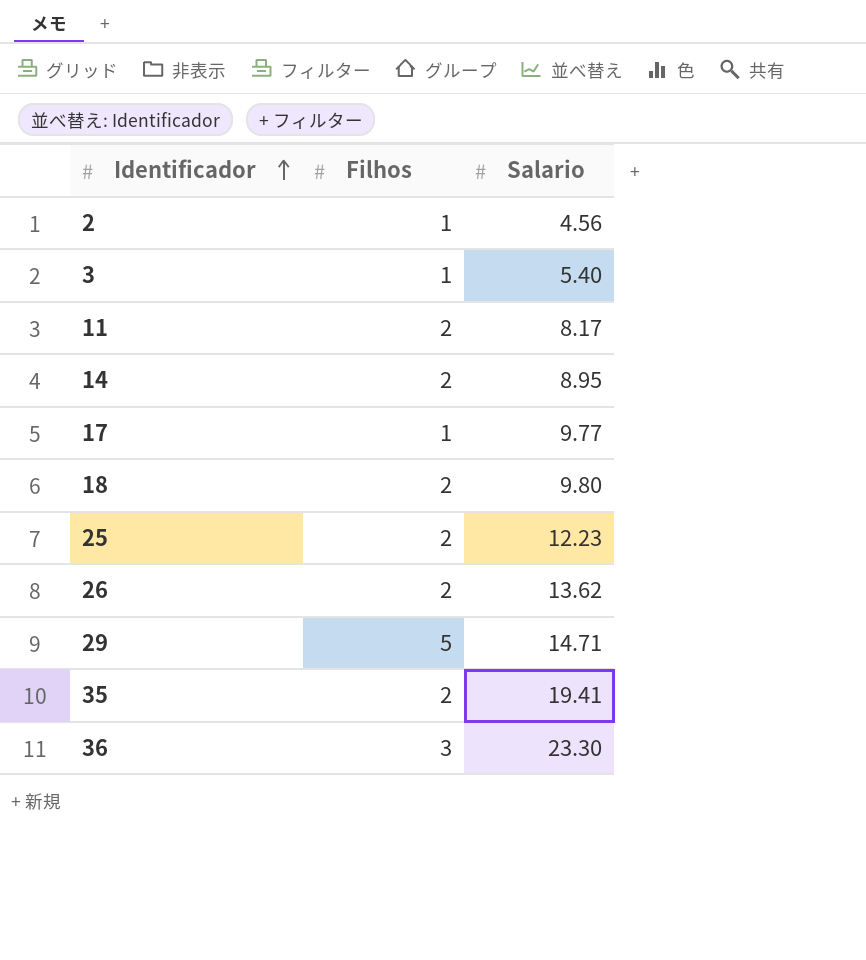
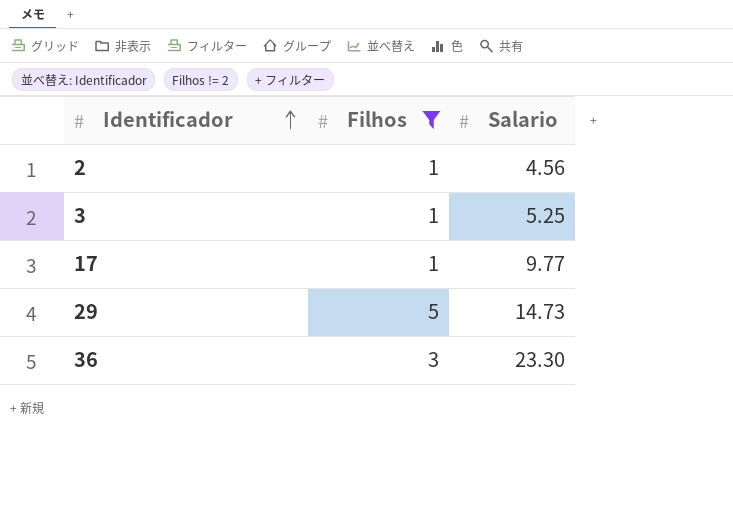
filter: none -> Filhos != 2
3 | Salario: 5.40 -> 5.25
29 | Salario: 14.71 -> 14.73

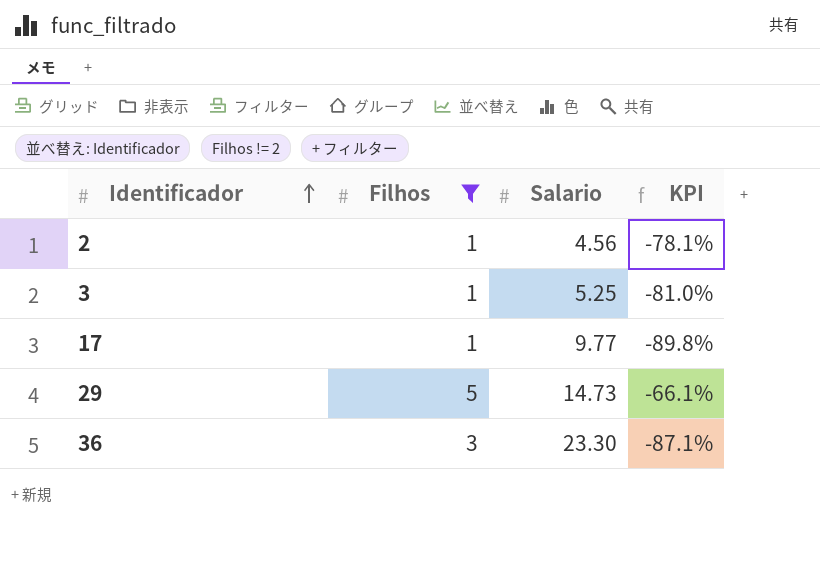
column KPI | formula: none -> ([Filhos] - [Salario]) / [Salario]

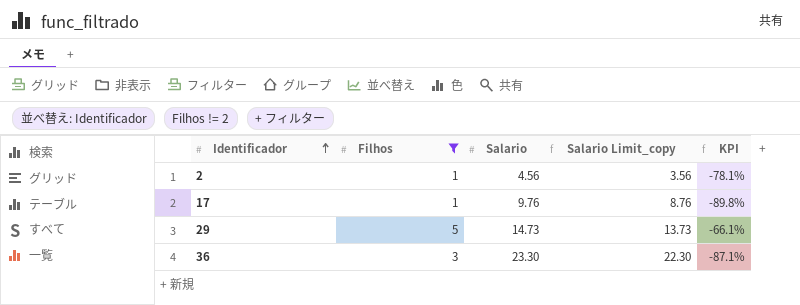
column Salario Limit_copy | formula: none -> [Salario] - 1
row 3: 1 | 5.25 | -81.0% -> none
17 | Salario: 9.77 -> 9.76

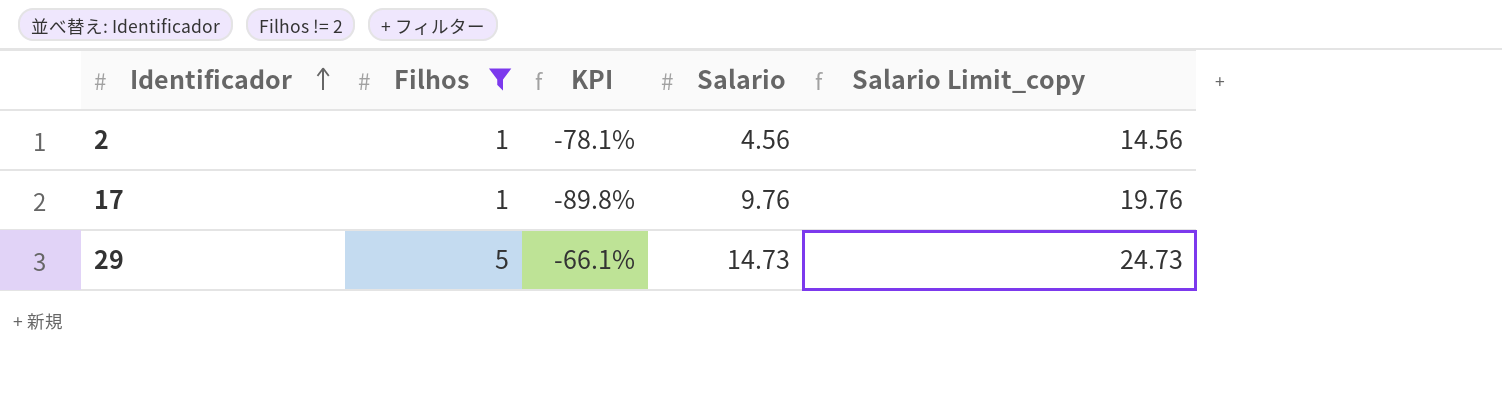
column KPI | position: 5 -> 3
column Salario Limit_copy | formula: [Salario] - 1 -> [Salario] + 10
row 36: 3 | 23.30 | 22.30 | -87.1% -> none

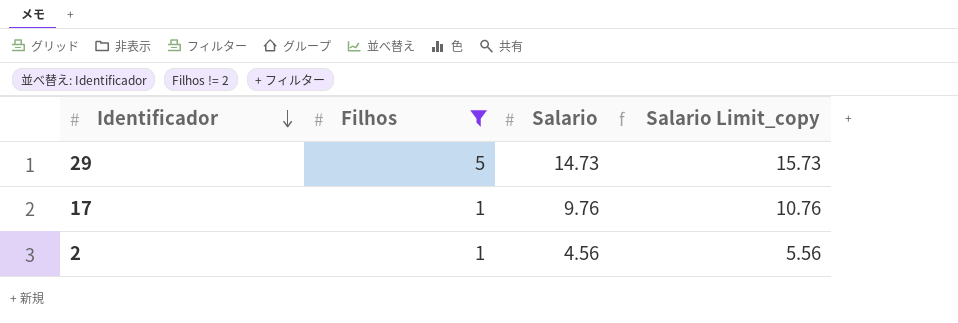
row order: Identificador ascending -> Identificador descending
column KPI | formula: ([Filhos] - [Salario]) / [Salario] -> none
column Salario Limit_copy | formula: [Salario] + 10 -> [Salario] + 1

